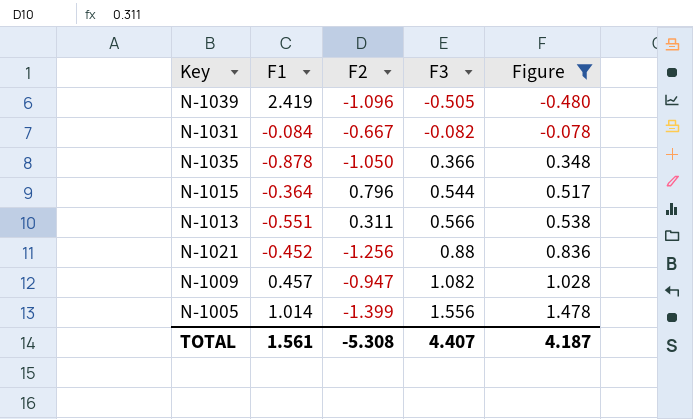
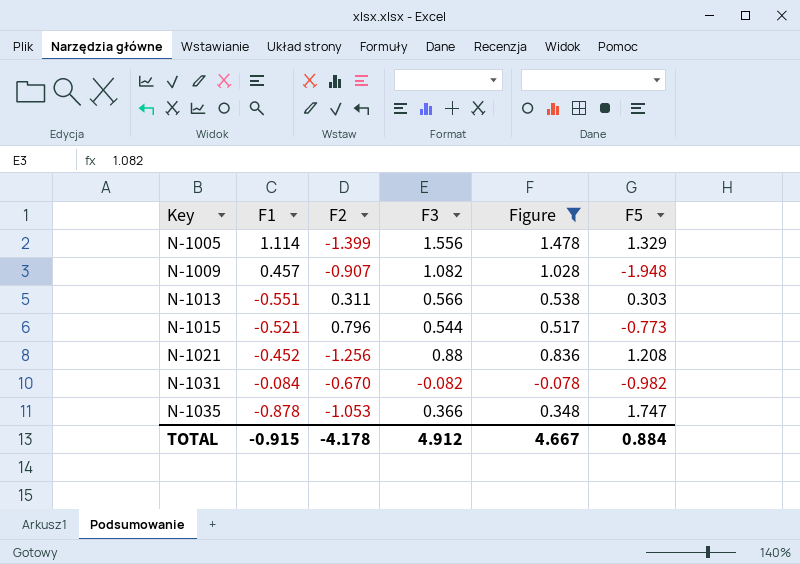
row order: F3 ascending -> Key ascending
column F5 | position: none -> 6
row N-1039: 2.419 | -1.096 | -0.505 | -0.480 -> none
N-1005 | F1: 1.014 -> 1.114
N-1009 | F2: -0.947 -> -0.907
N-1015 | F1: -0.364 -> -0.521
N-1031 | F2: -0.667 -> -0.670
N-1035 | F2: -1.050 -> -1.053
TOTAL | F1: 1.561 -> -0.915
TOTAL | F2: -5.308 -> -4.178
TOTAL | F3: 4.407 -> 4.912
TOTAL | Figure: 4.187 -> 4.667

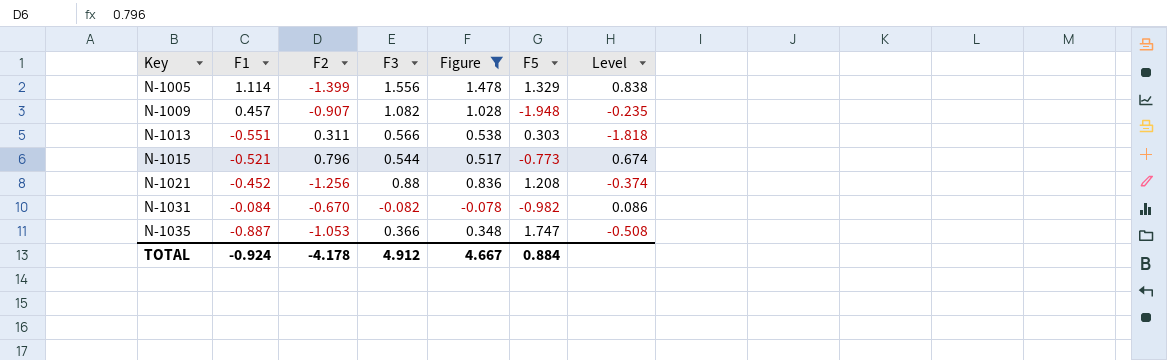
column Level | formula: none -> [F1] / [F5]
N-1035 | F1: -0.878 -> -0.887
TOTAL | F1: -0.915 -> -0.924

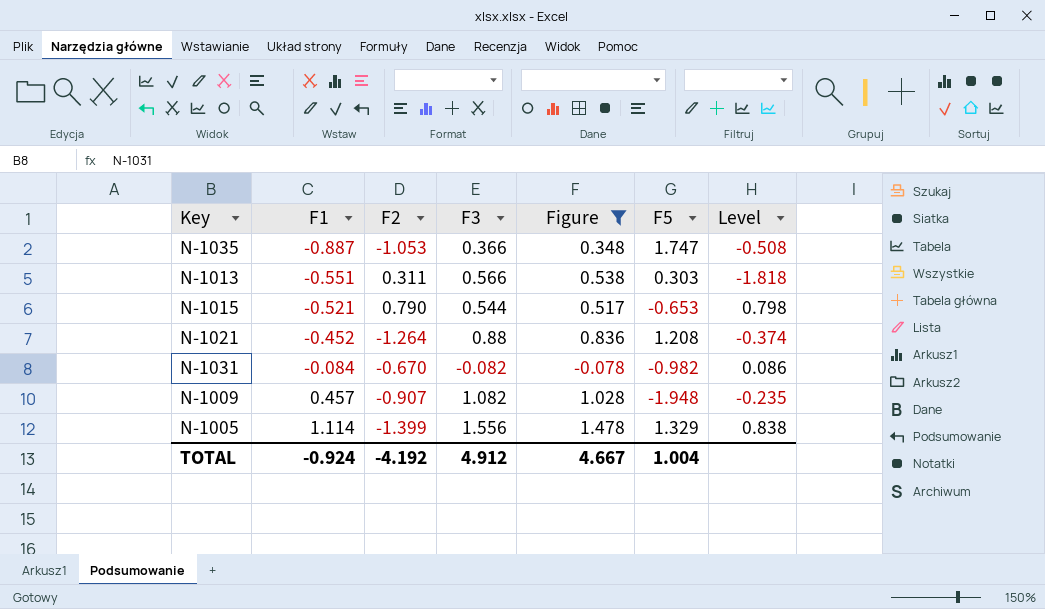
row order: Key ascending -> F1 ascending
N-1015 | F2: 0.796 -> 0.790
N-1015 | F5: -0.773 -> -0.653
N-1015 | Level: 0.674 -> 0.798
N-1021 | F2: -1.256 -> -1.264
TOTAL | F2: -4.178 -> -4.192
TOTAL | F5: 0.884 -> 1.004

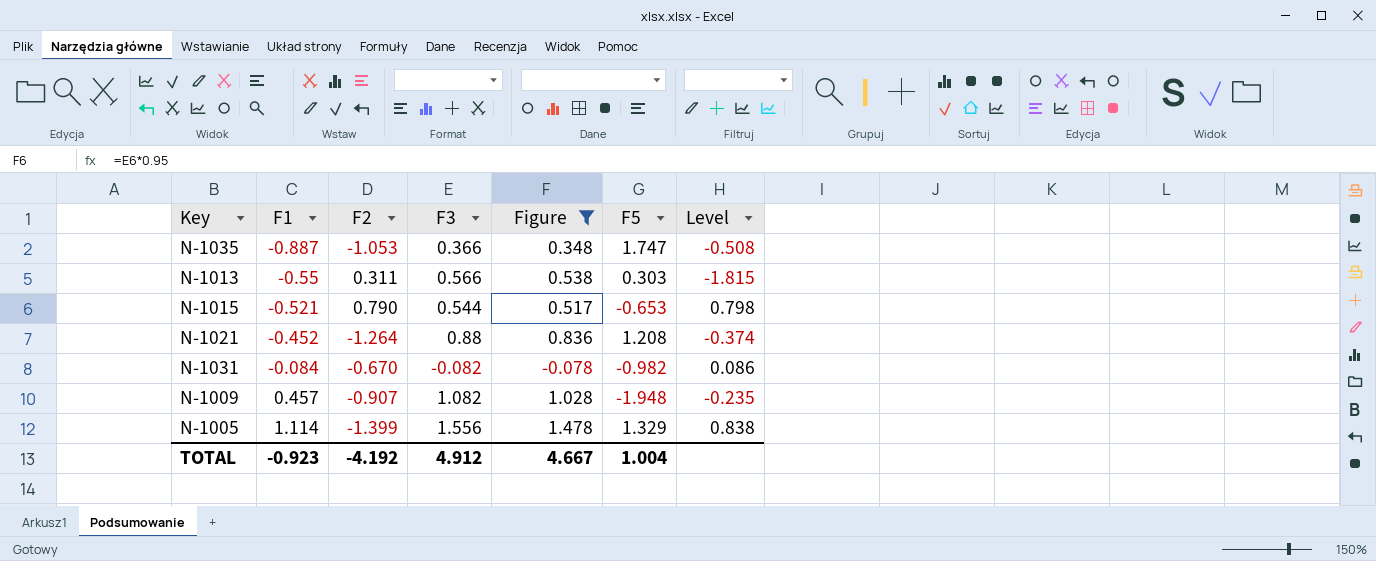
N-1013 | F1: -0.551 -> -0.55
N-1013 | Level: -1.818 -> -1.815
TOTAL | F1: -0.924 -> -0.923

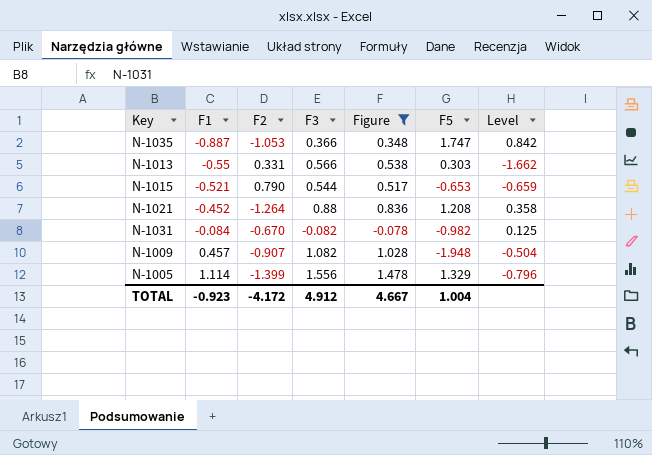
column Level | formula: [F1] / [F5] -> [F1] / [F2]
N-1013 | F2: 0.311 -> 0.331
TOTAL | F2: -4.192 -> -4.172

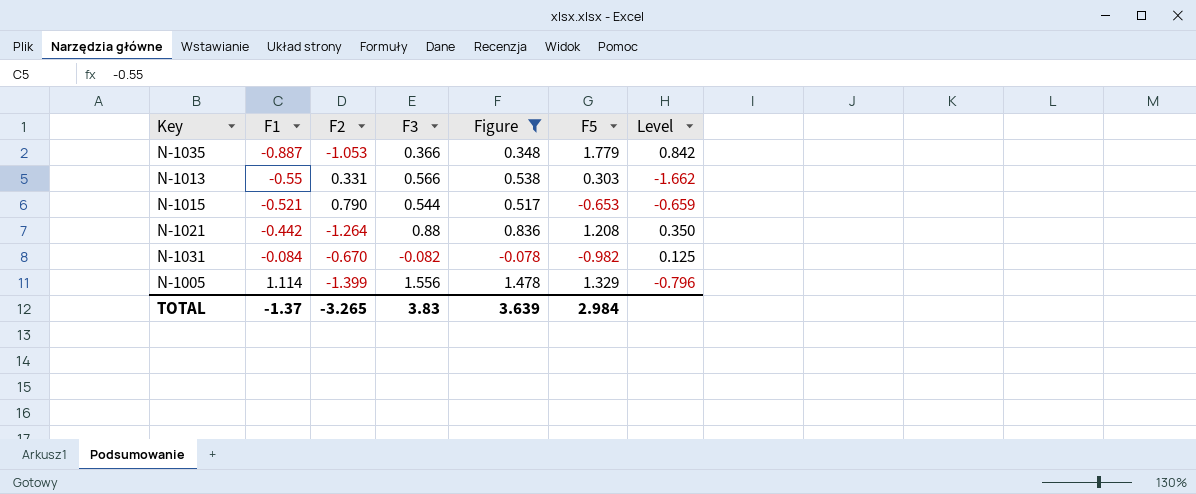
row N-1009: 0.457 | -0.907 | 1.082 | 1.028 | -1.948 | -0.504 -> none
N-1035 | F5: 1.747 -> 1.779
N-1021 | F1: -0.452 -> -0.442
N-1021 | Level: 0.358 -> 0.350
TOTAL | F1: -0.923 -> -1.37
TOTAL | F2: -4.172 -> -3.265
TOTAL | F3: 4.912 -> 3.83
TOTAL | Figure: 4.667 -> 3.639
TOTAL | F5: 1.004 -> 2.984

